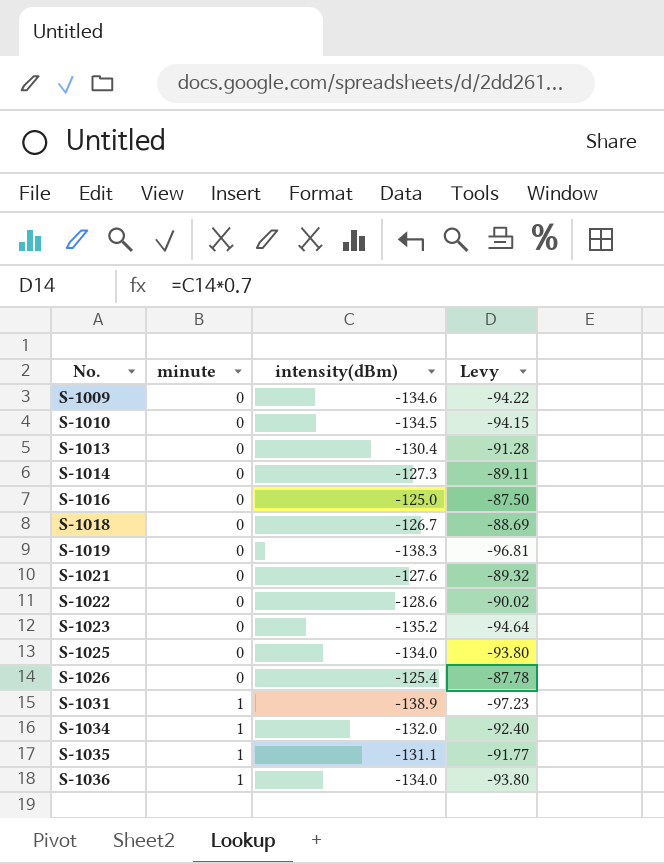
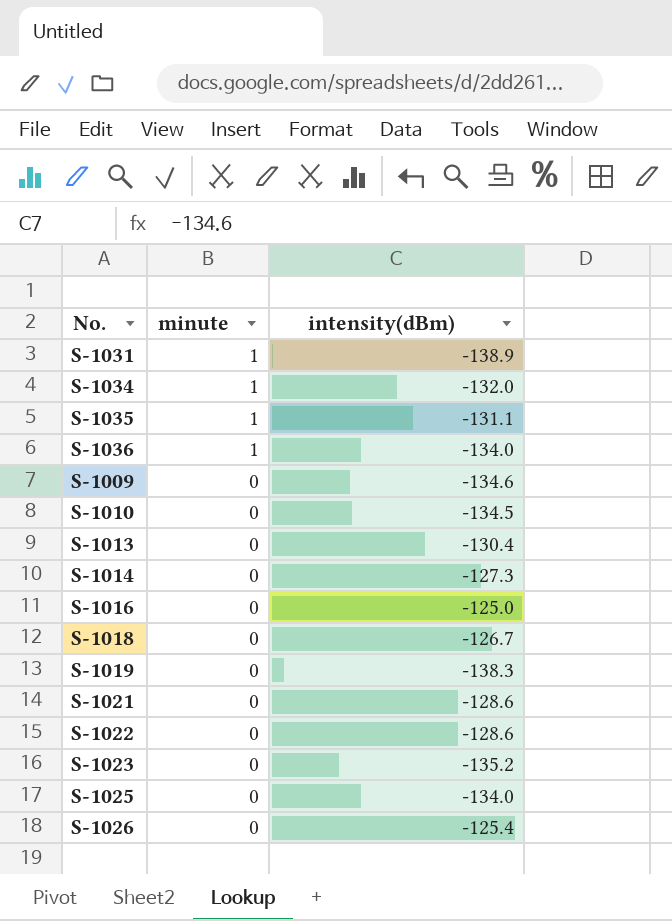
row order: No. ascending -> minute descending
column Levy | formula: [intensity(dBm)] * 0.7 -> none
S-1021 | intensity(dBm): -127.6 -> -128.6

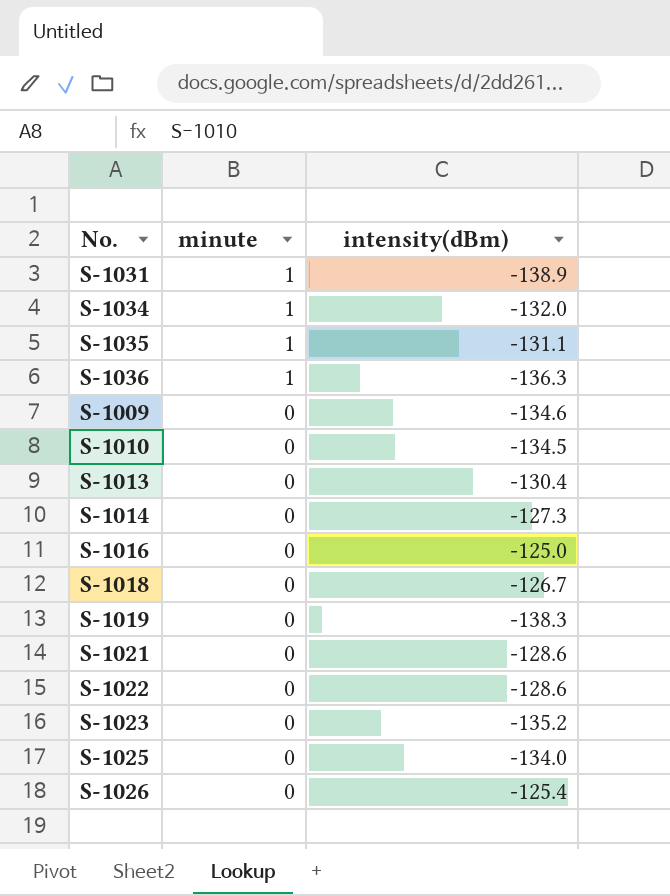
S-1036 | intensity(dBm): -134.0 -> -136.3

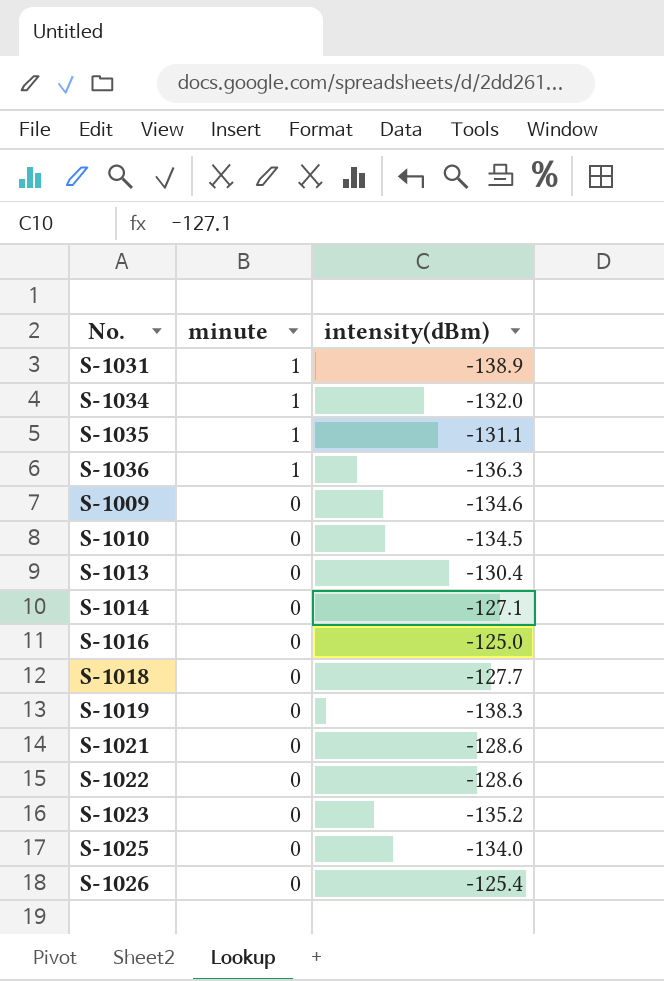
S-1014 | intensity(dBm): -127.3 -> -127.1
S-1018 | intensity(dBm): -126.7 -> -127.7

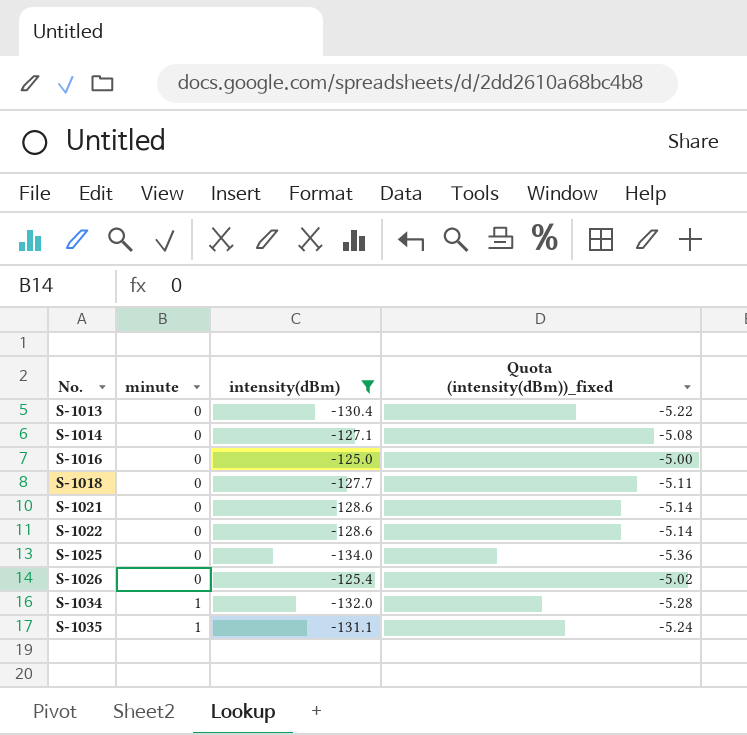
filter: none -> intensity(dBm) >= -134.0
row order: minute descending -> No. ascending
column Quota (intensity(dBm))_fixed | formula: none -> [intensity(dBm)] * 0.04

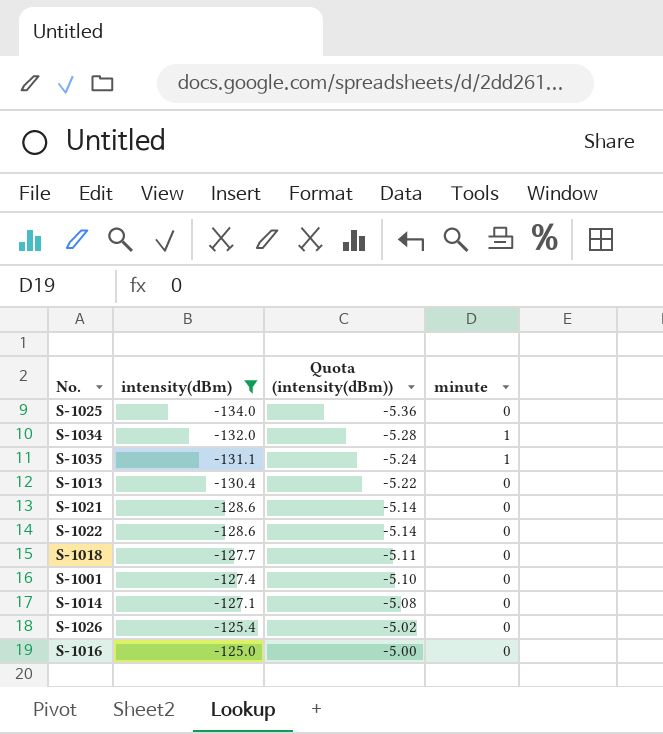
row order: No. ascending -> intensity(dBm) ascending
column name: Quota (intensity(dBm))_fixed -> Quota (intensity(dBm))
column minute | position: 2 -> 4
row S-1001: none -> -127.4 | -5.10 | 0

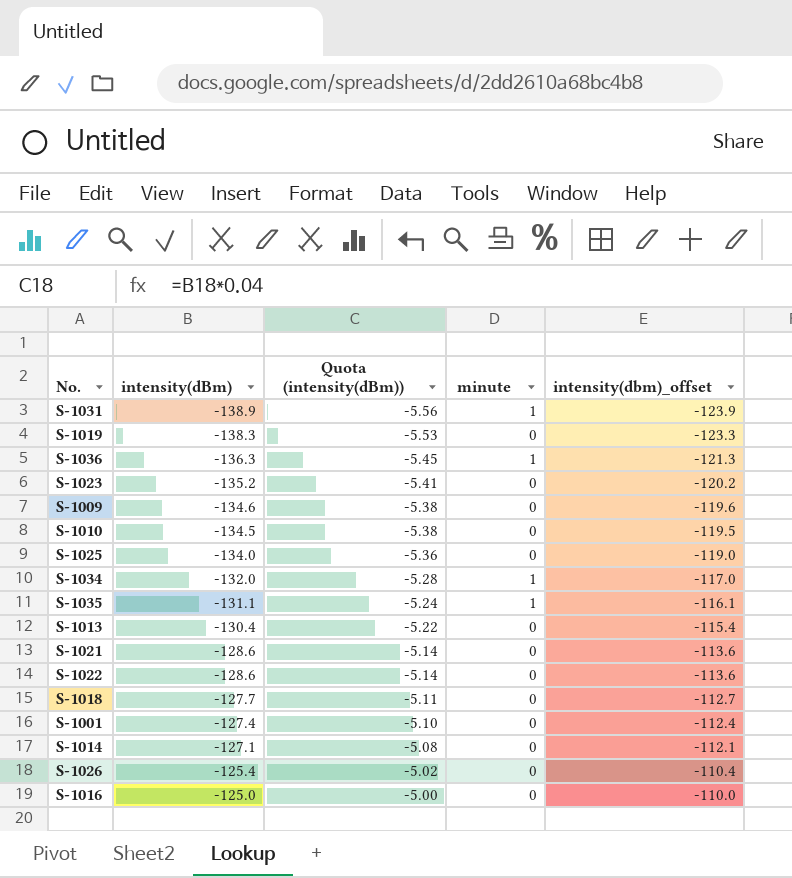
filter: intensity(dBm) >= -134.0 -> none
column intensity(dbm)_offset | formula: none -> [intensity(dBm)] + 15

